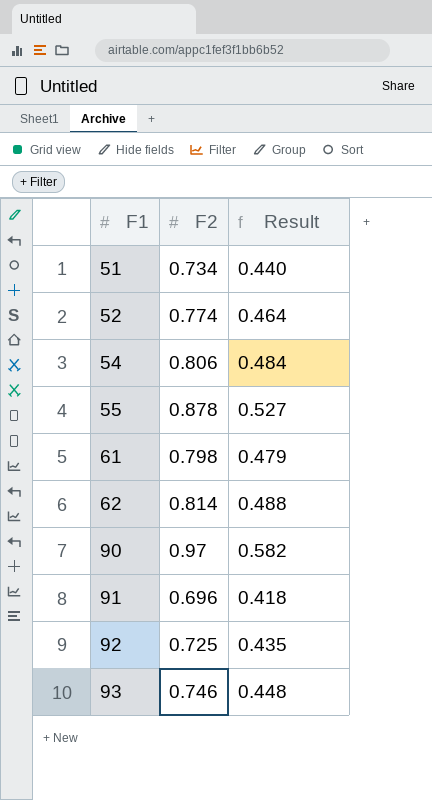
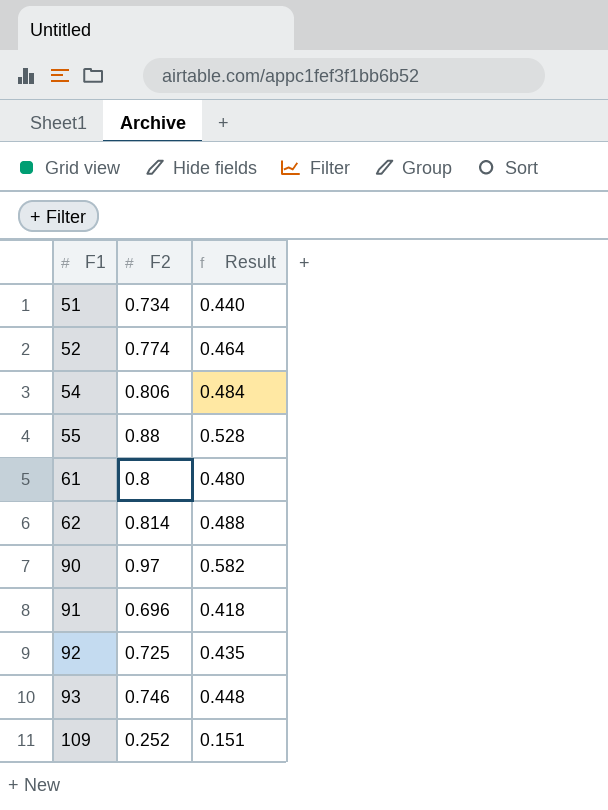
55 | F2: 0.878 -> 0.88
55 | Result: 0.527 -> 0.528
61 | F2: 0.798 -> 0.8
61 | Result: 0.479 -> 0.480
row 109: none -> 0.252 | 0.151

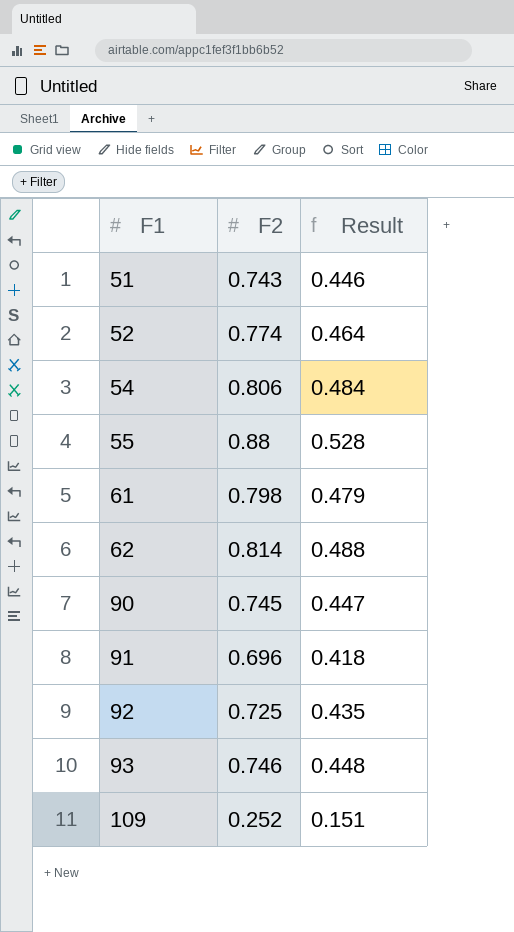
51 | F2: 0.734 -> 0.743
51 | Result: 0.440 -> 0.446
61 | F2: 0.8 -> 0.798
61 | Result: 0.480 -> 0.479
90 | F2: 0.97 -> 0.745
90 | Result: 0.582 -> 0.447

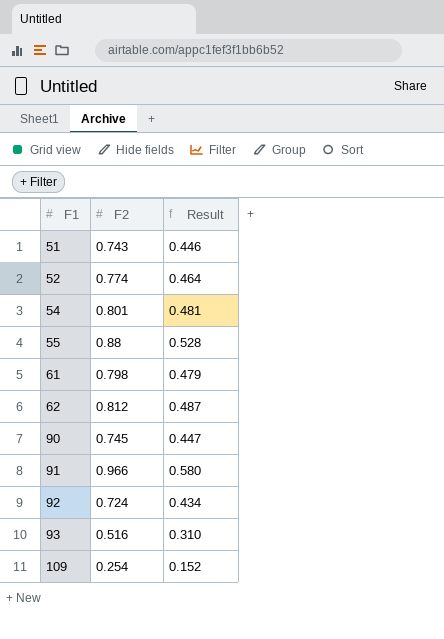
54 | F2: 0.806 -> 0.801
54 | Result: 0.484 -> 0.481
62 | F2: 0.814 -> 0.812
62 | Result: 0.488 -> 0.487
91 | F2: 0.696 -> 0.966
91 | Result: 0.418 -> 0.580
92 | F2: 0.725 -> 0.724
92 | Result: 0.435 -> 0.434
93 | F2: 0.746 -> 0.516
93 | Result: 0.448 -> 0.310
109 | F2: 0.252 -> 0.254
109 | Result: 0.151 -> 0.152

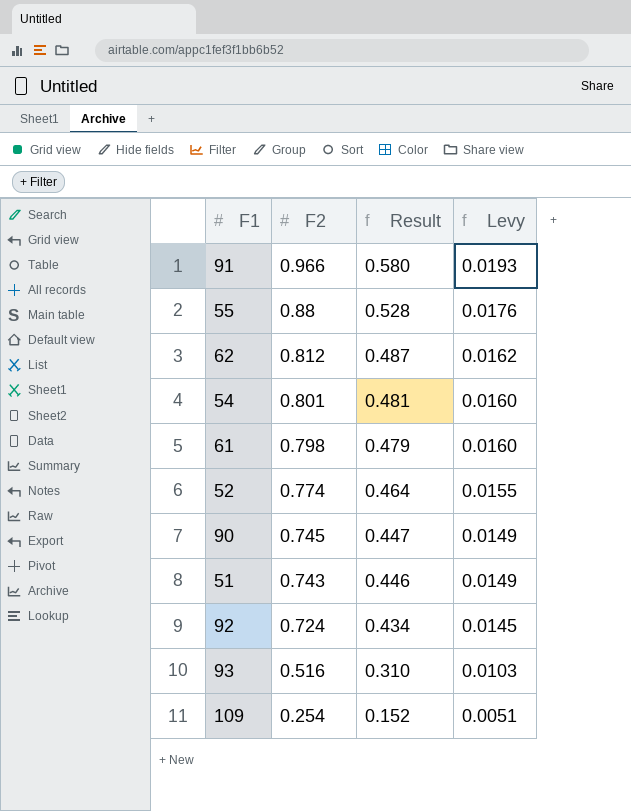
row order: F1 ascending -> F2 descending
column Levy | formula: none -> [F2] * 0.02

